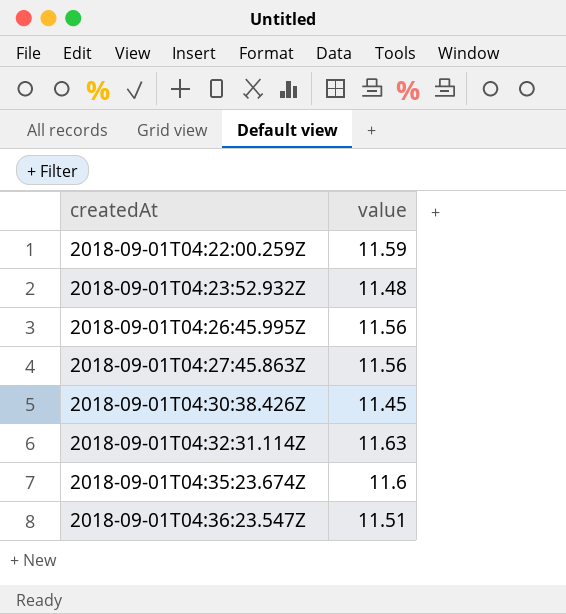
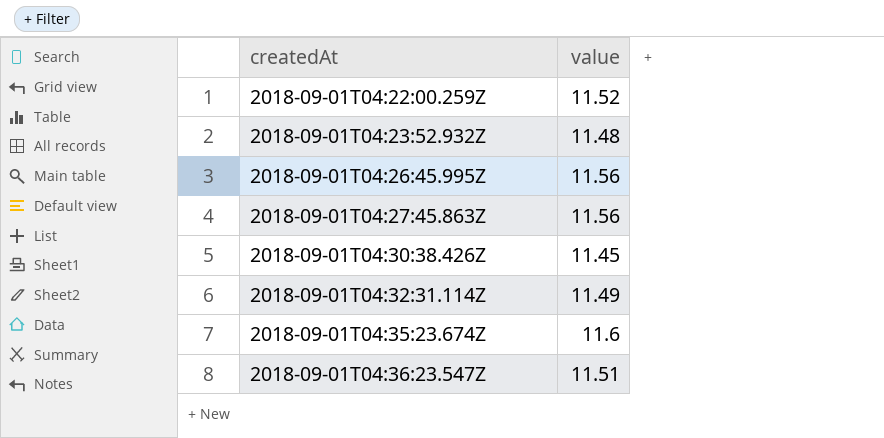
2018-09-01T04:22:00.259Z | value: 11.59 -> 11.52
2018-09-01T04:32:31.114Z | value: 11.63 -> 11.49

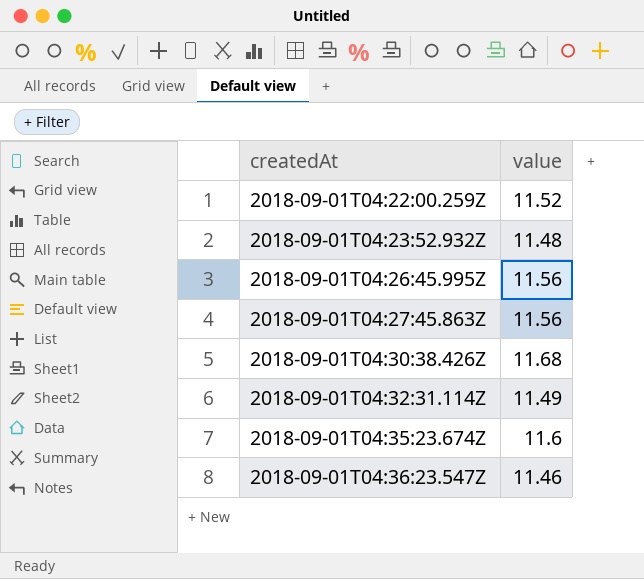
2018-09-01T04:30:38.426Z | value: 11.45 -> 11.68
2018-09-01T04:36:23.547Z | value: 11.51 -> 11.46

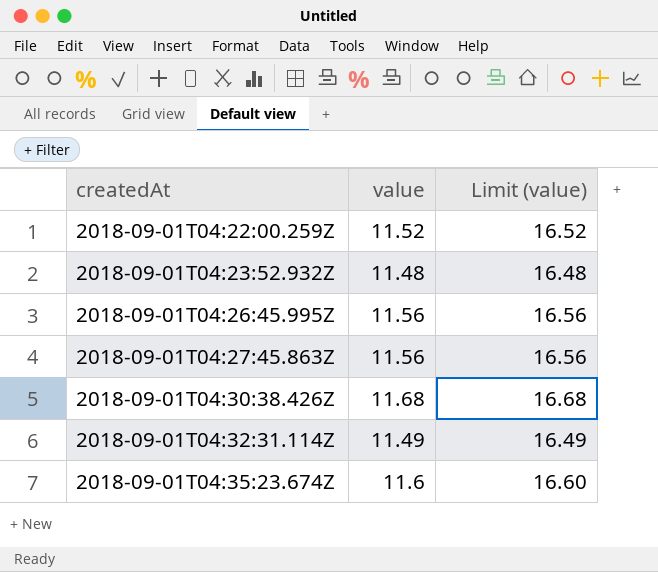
column Limit (value) | formula: none -> [value] + 5
row 2018-09-01T04:36:23.547Z: 11.46 -> none

